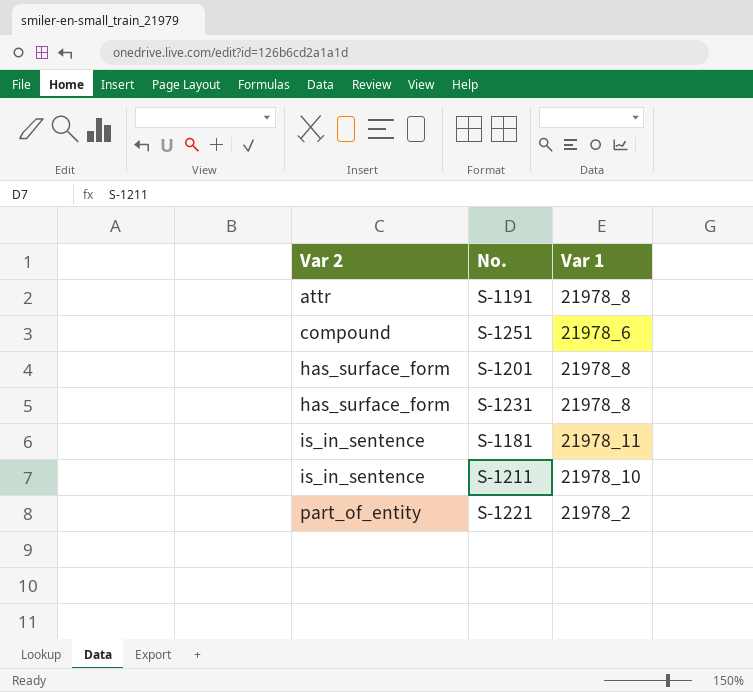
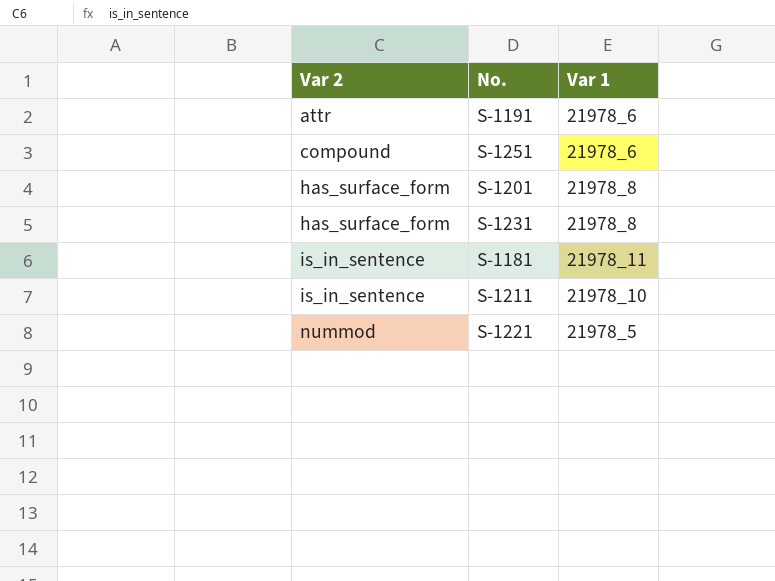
S-1191 | Var 1: 21978_8 -> 21978_6
S-1221 | Var 2: part_of_entity -> nummod
S-1221 | Var 1: 21978_2 -> 21978_5

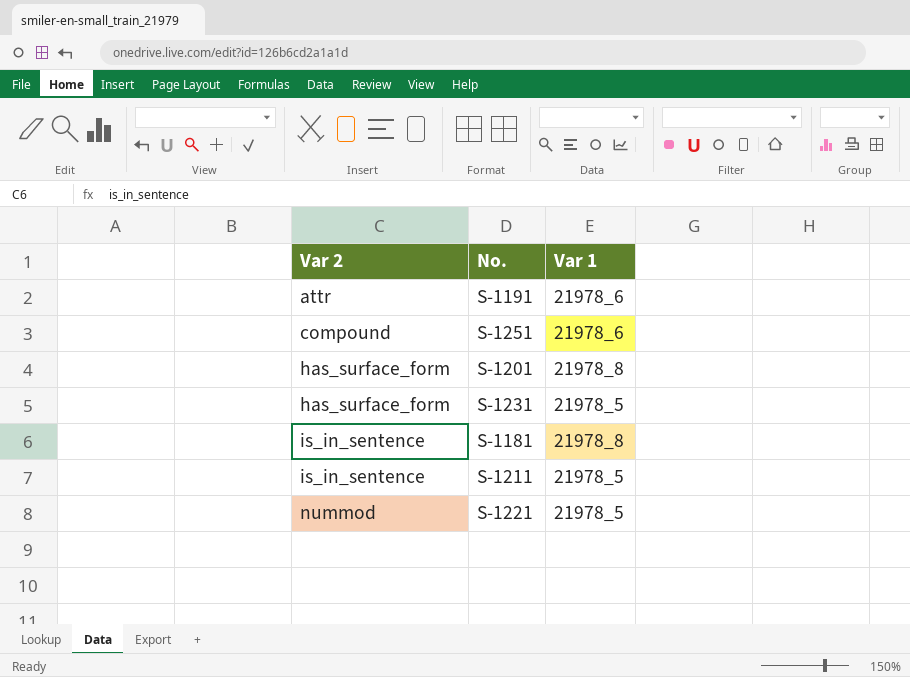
S-1231 | Var 1: 21978_8 -> 21978_5
S-1181 | Var 1: 21978_11 -> 21978_8
S-1211 | Var 1: 21978_10 -> 21978_5

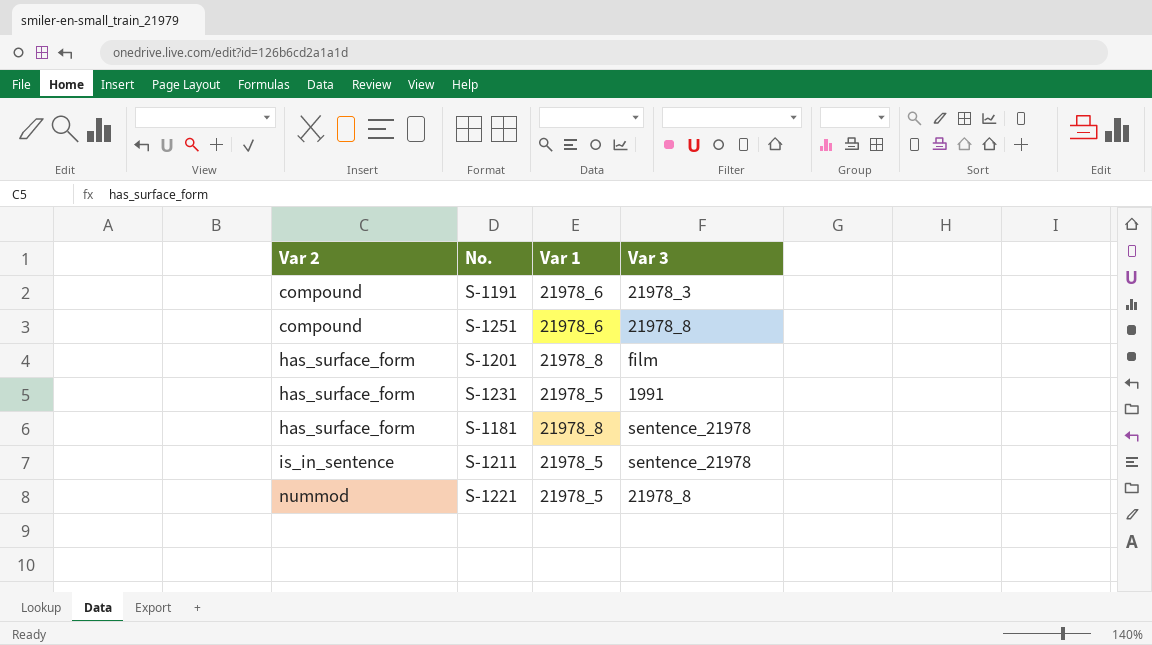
column Var 3 | position: none -> 4
S-1191 | Var 2: attr -> compound
S-1181 | Var 2: is_in_sentence -> has_surface_form

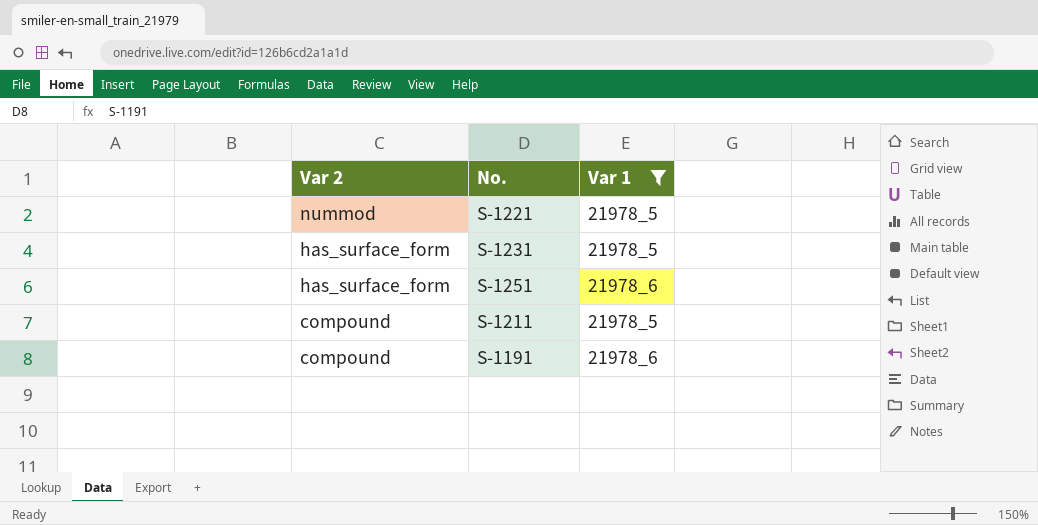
filter: none -> Var 1 != 21978_8
row order: Var 2 ascending -> Var 2 descending
column Var 3 | position: 4 -> none
S-1251 | Var 2: compound -> has_surface_form
S-1211 | Var 2: is_in_sentence -> compound

